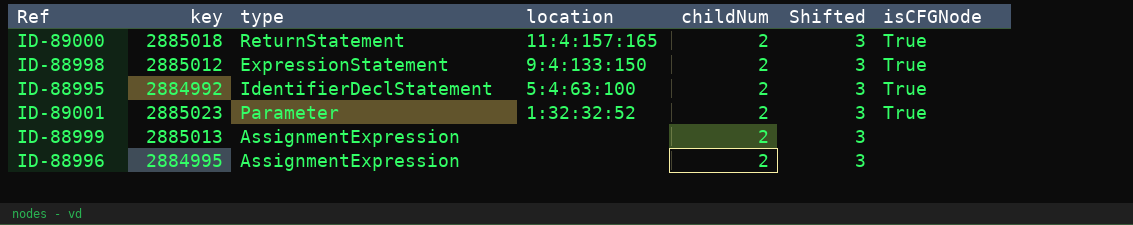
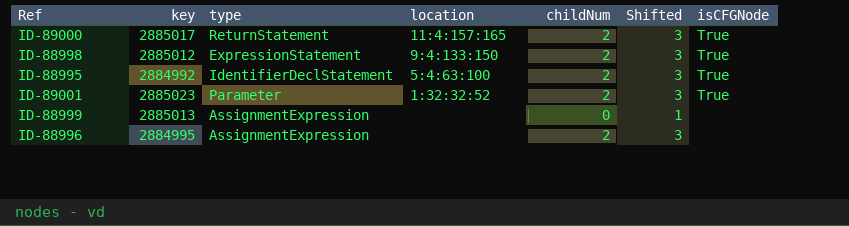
ID-89000 | key: 2885018 -> 2885017
ID-88999 | childNum: 2 -> 0
ID-88999 | Shifted: 3 -> 1

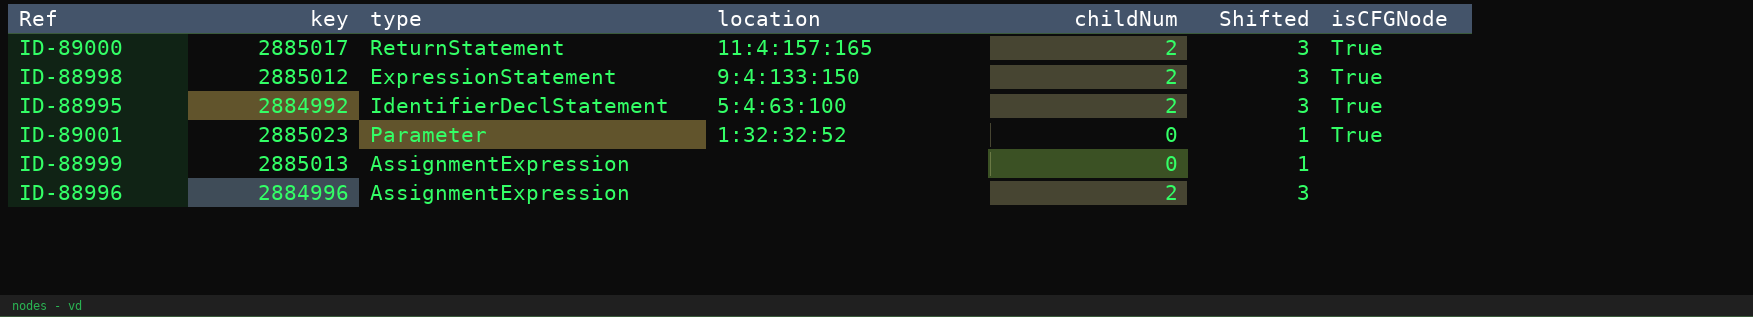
ID-89001 | childNum: 2 -> 0
ID-89001 | Shifted: 3 -> 1
ID-88996 | key: 2884995 -> 2884996

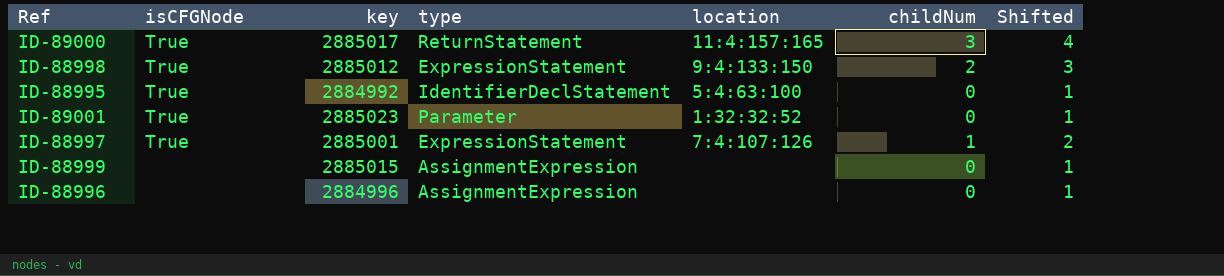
column isCFGNode | position: 7 -> 2
ID-89000 | childNum: 2 -> 3
ID-89000 | Shifted: 3 -> 4
ID-88995 | childNum: 2 -> 0
ID-88995 | Shifted: 3 -> 1
row ID-88997: none -> True | 2885001 | ExpressionStatement | 7:4:107:126 | 1 | 2
ID-88999 | key: 2885013 -> 2885015
ID-88996 | childNum: 2 -> 0
ID-88996 | Shifted: 3 -> 1

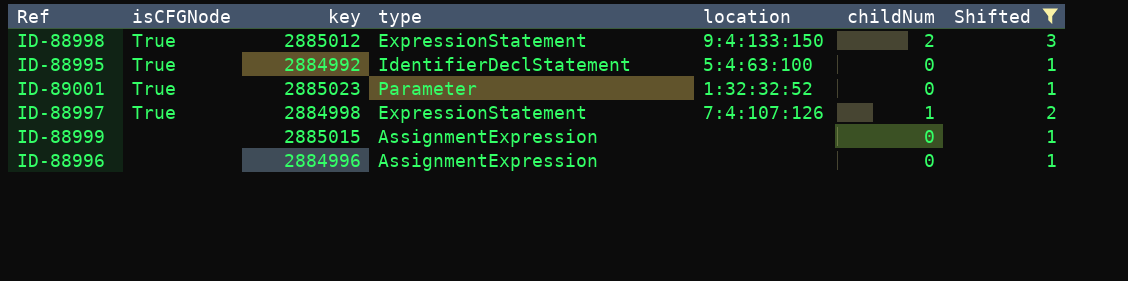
filter: none -> Shifted != 4
ID-88997 | key: 2885001 -> 2884998

